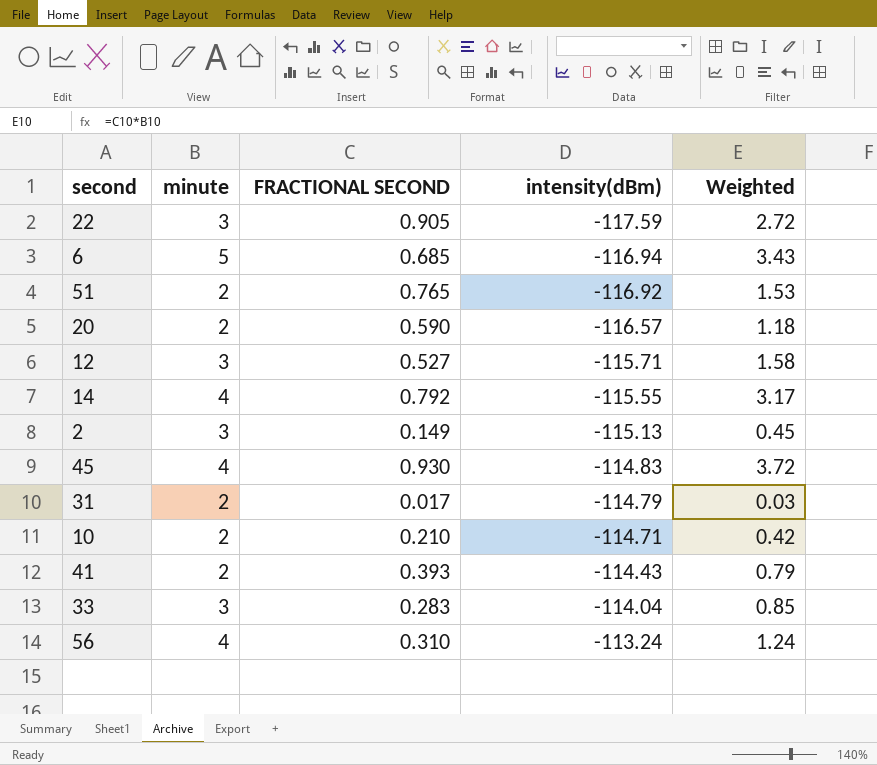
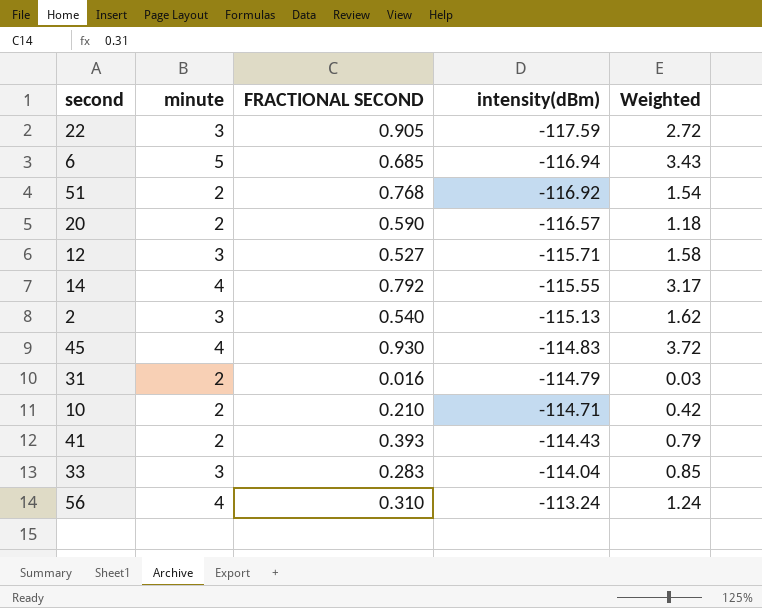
51 | FRACTIONAL SECOND: 0.765 -> 0.768
51 | Weighted: 1.53 -> 1.54
2 | FRACTIONAL SECOND: 0.149 -> 0.540
2 | Weighted: 0.45 -> 1.62
31 | FRACTIONAL SECOND: 0.017 -> 0.016

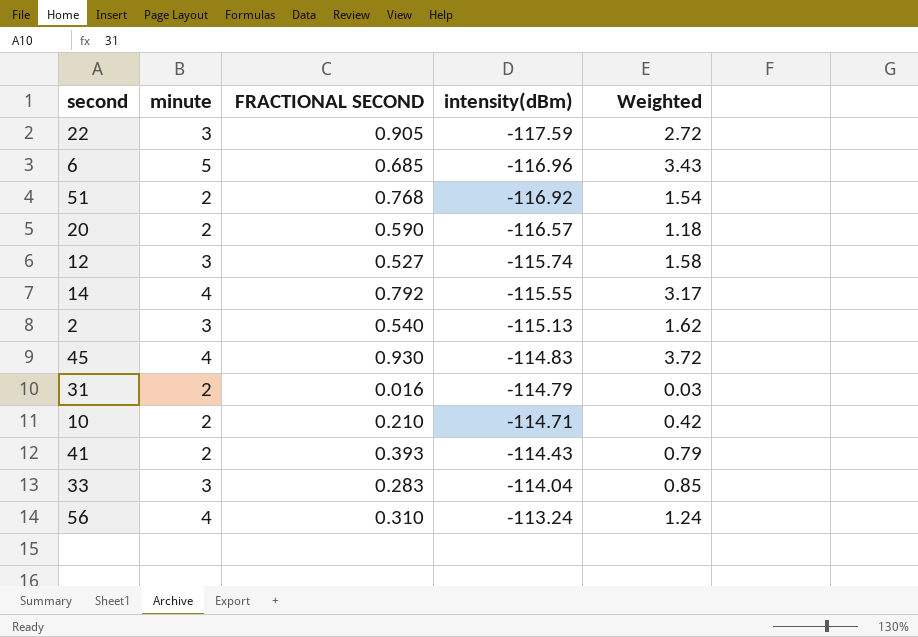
6 | intensity(dBm): -116.94 -> -116.96
12 | intensity(dBm): -115.71 -> -115.74

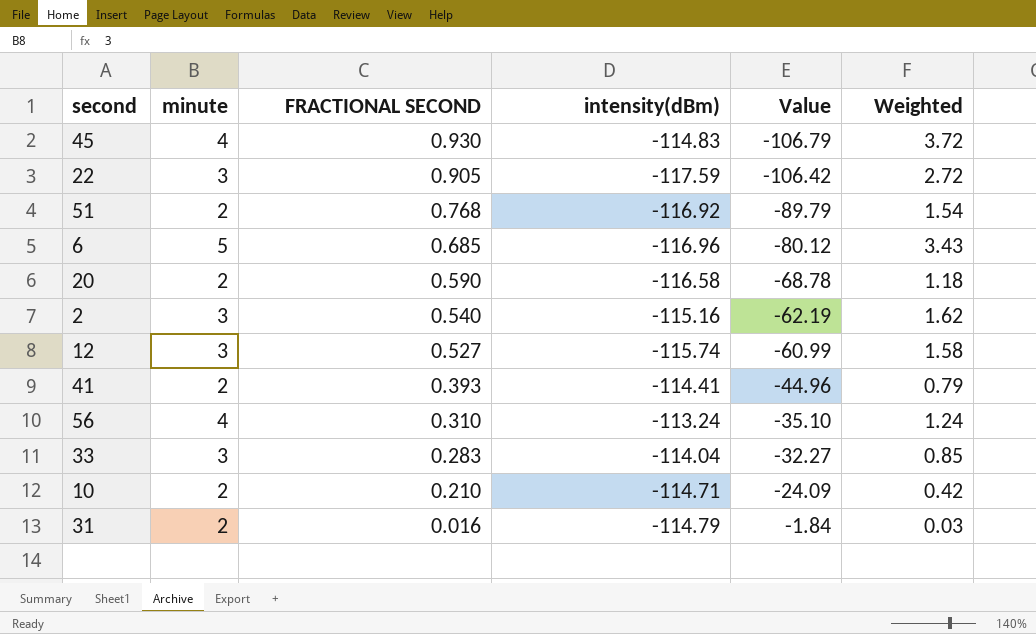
row order: intensity(dBm) ascending -> FRACTIONAL SECOND descending
column Value | formula: none -> [FRACTIONAL SECOND] * [intensity(dBm)]
row 14: 4 | 0.792 | -115.55 | 3.17 -> none
20 | intensity(dBm): -116.57 -> -116.58
2 | intensity(dBm): -115.13 -> -115.16
41 | intensity(dBm): -114.43 -> -114.41

